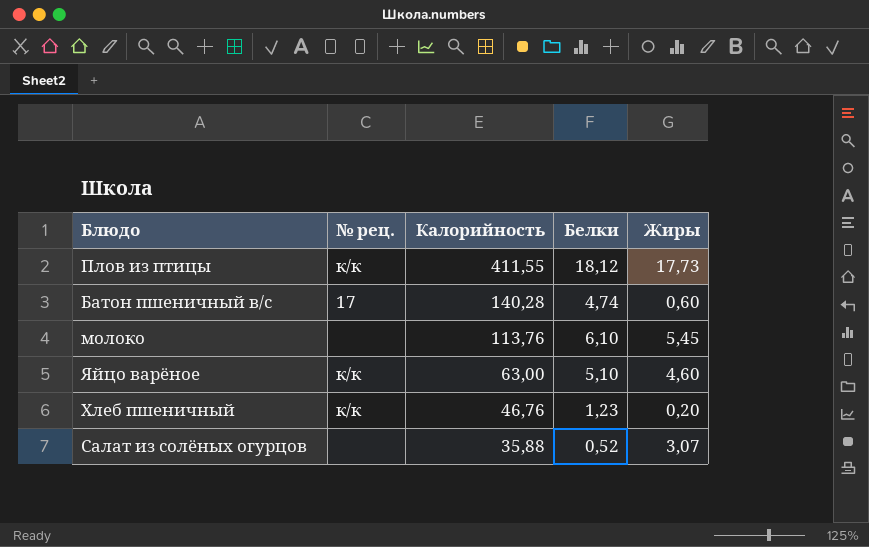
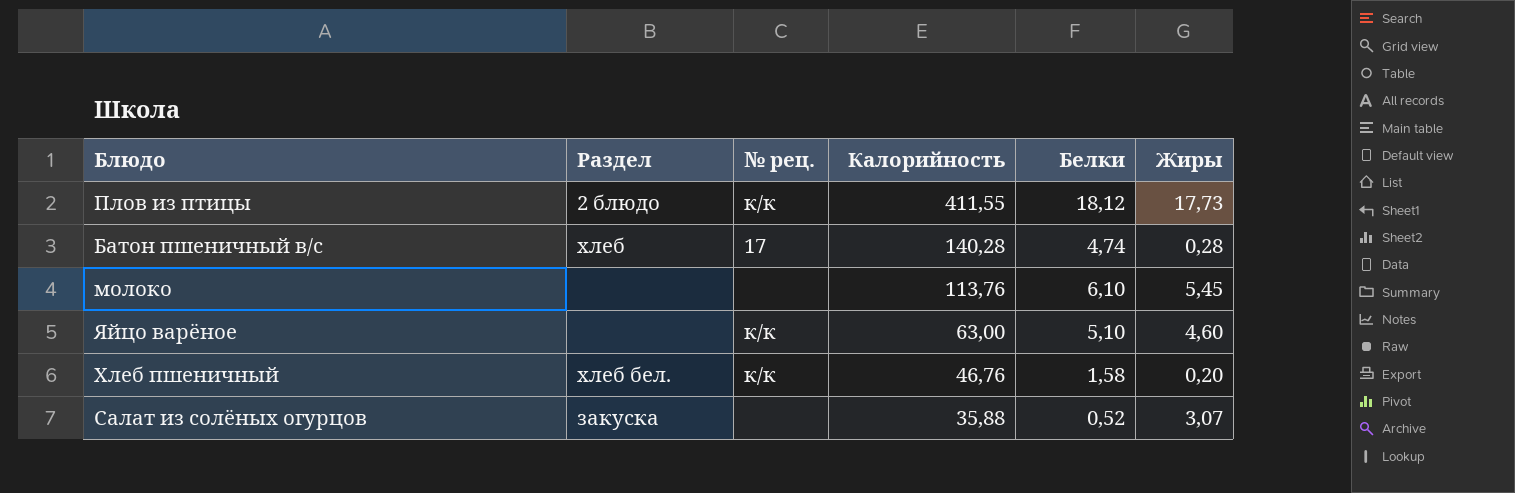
column Раздел | position: none -> 2
Батон пшеничный в/с | Жиры: 0,60 -> 0,28
Хлеб пшеничный | Белки: 1,23 -> 1,58

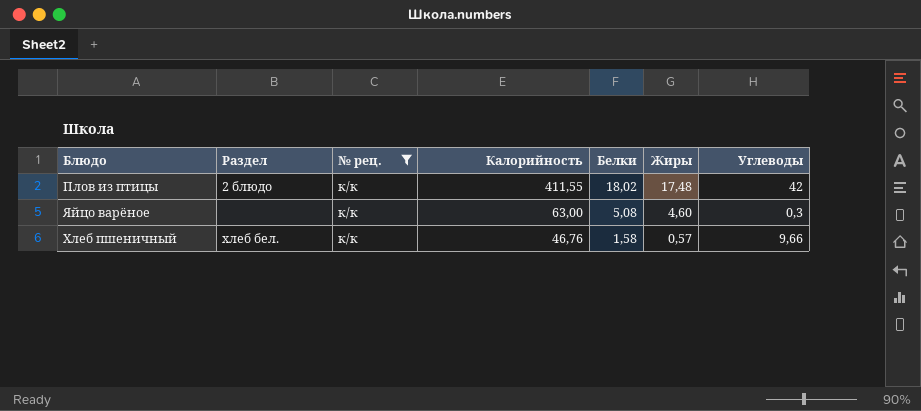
filter: none -> № рец. = к/к
column Углеводы | position: none -> 7
Плов из птицы | Белки: 18,12 -> 18,02
Плов из птицы | Жиры: 17,73 -> 17,48
Яйцо варёное | Белки: 5,10 -> 5,08
Хлеб пшеничный | Жиры: 0,20 -> 0,57

